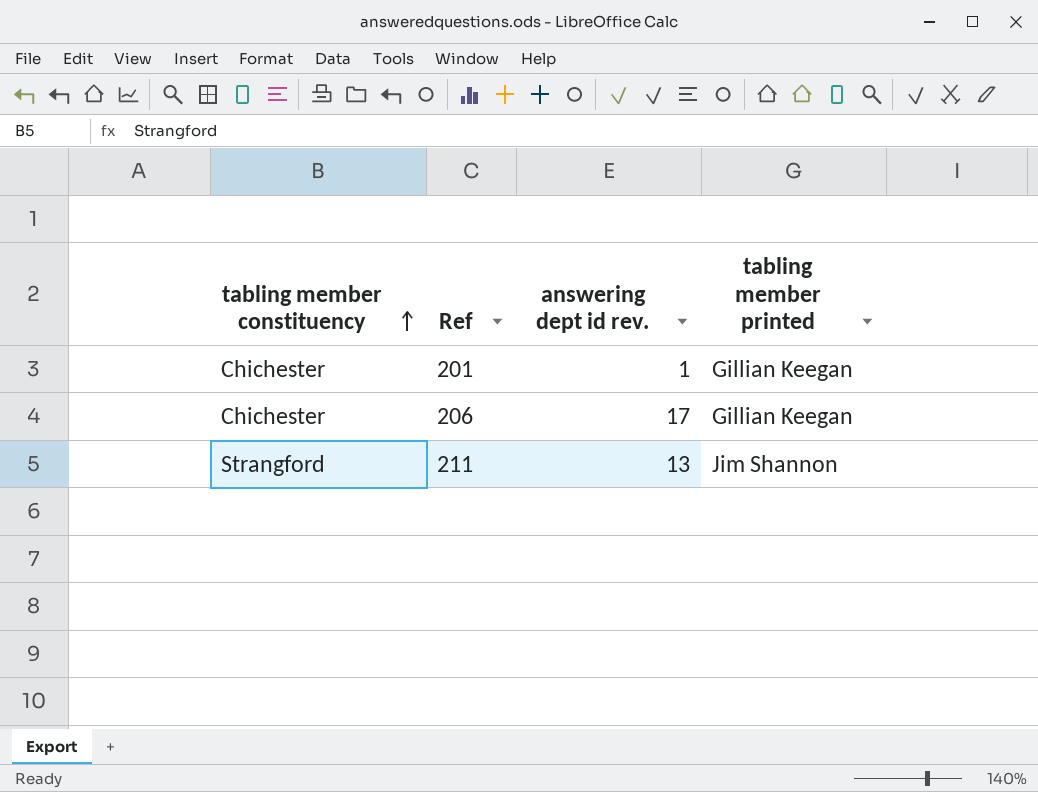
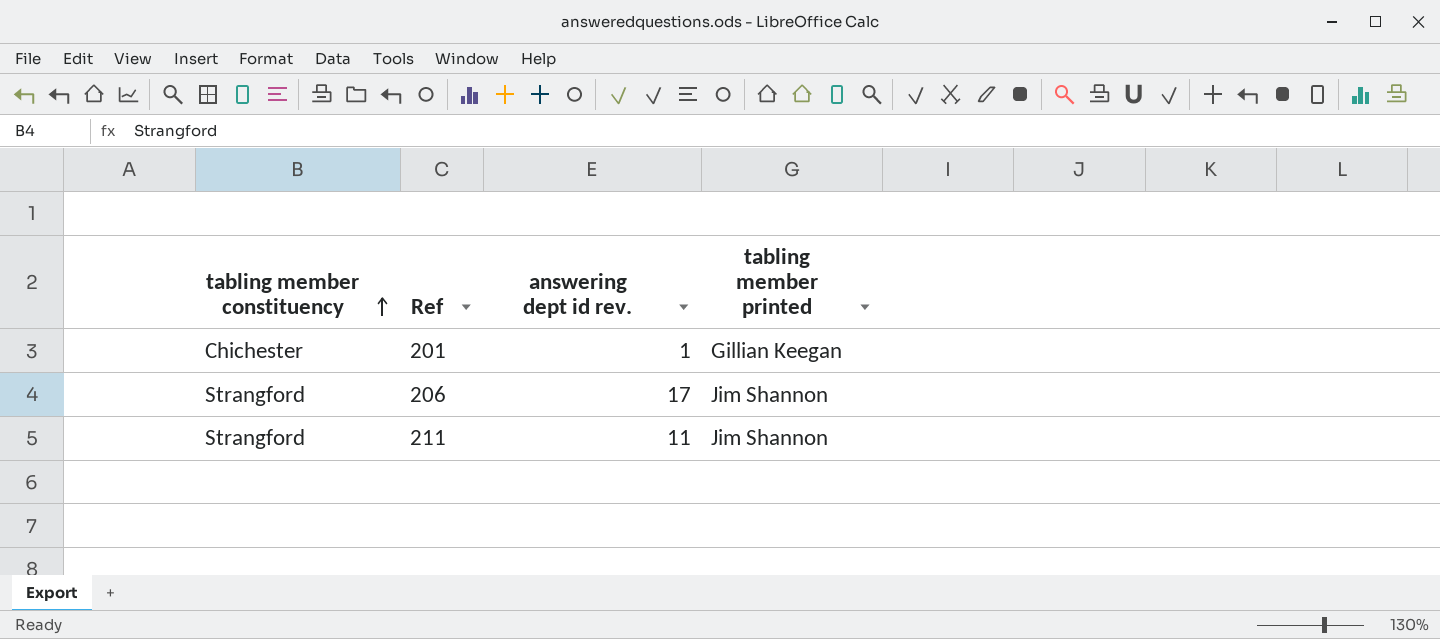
206 | tabling member constituency: Chichester -> Strangford
206 | tabling member printed: Gillian Keegan -> Jim Shannon
211 | answering dept id rev.: 13 -> 11

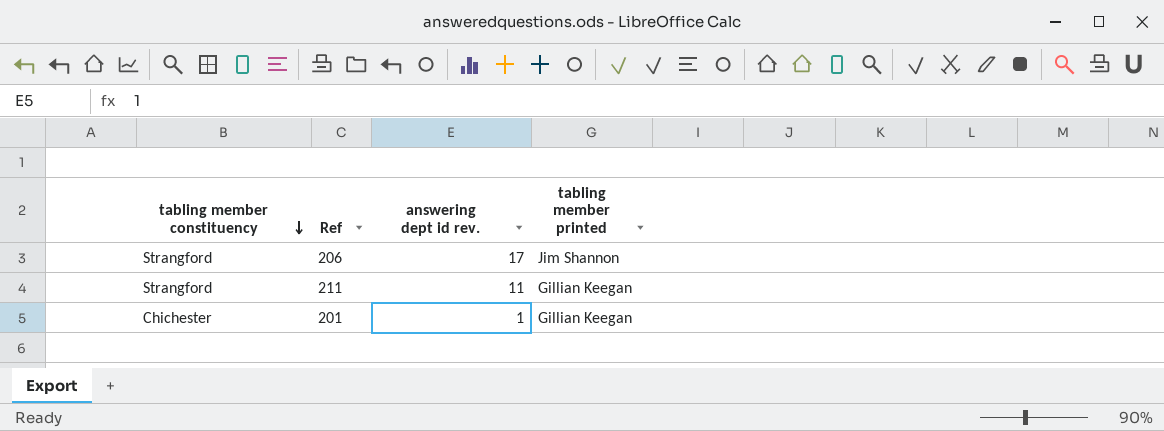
row order: tabling member constituency ascending -> tabling member constituency descending
211 | tabling member printed: Jim Shannon -> Gillian Keegan

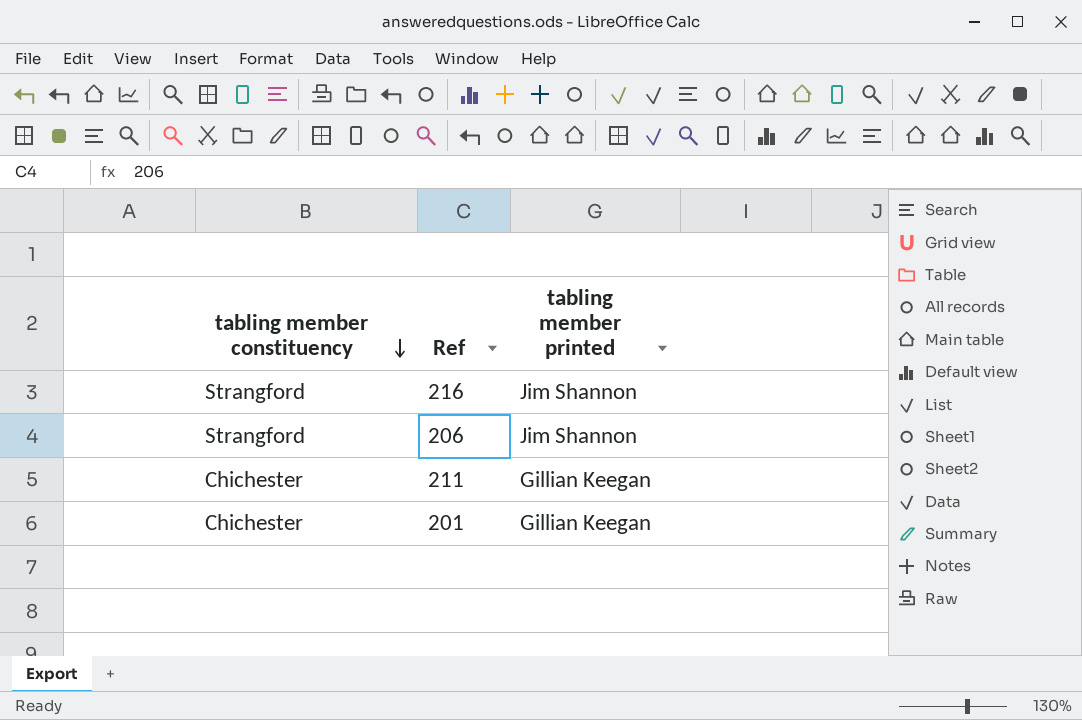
column answering dept id rev. | position: 3 -> none
row 216: none -> Strangford | Jim Shannon
211 | tabling member constituency: Strangford -> Chichester

